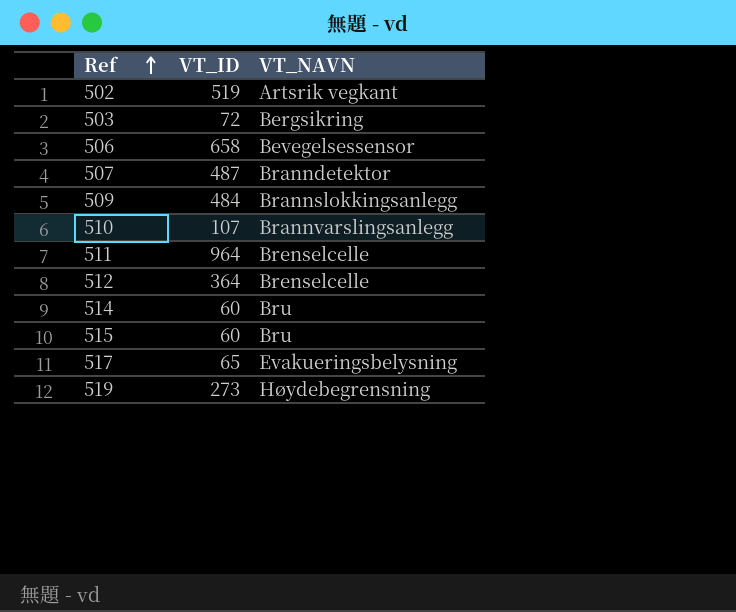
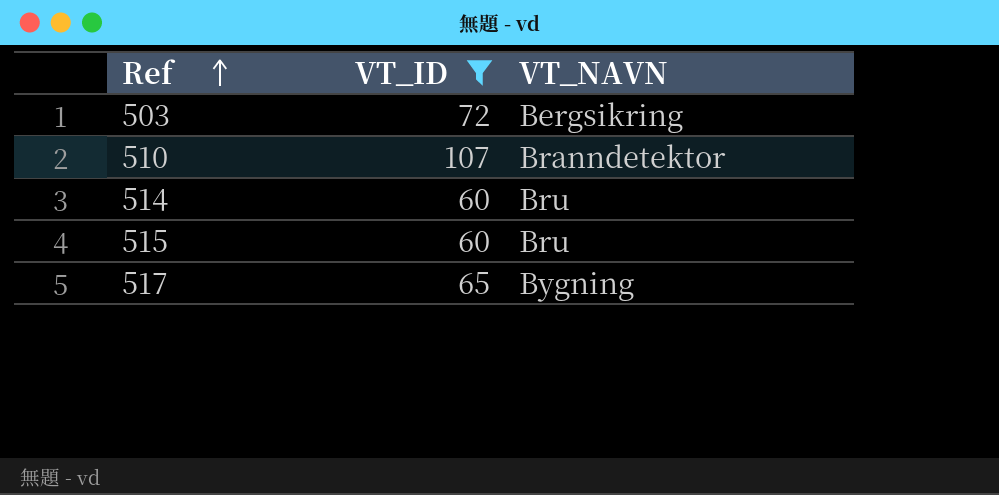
filter: none -> VT_ID <= 107
510 | VT_NAVN: Brannvarslingsanlegg -> Branndetektor
517 | VT_NAVN: Evakueringsbelysning -> Bygning

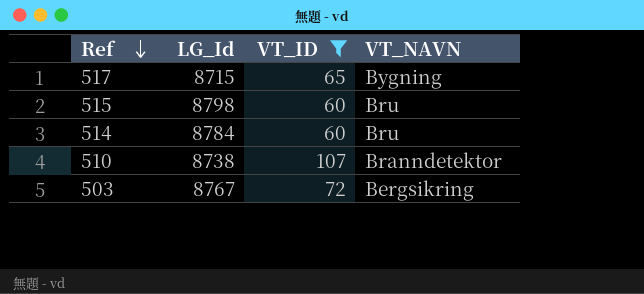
row order: Ref ascending -> Ref descending
column LG_Id | position: none -> 2

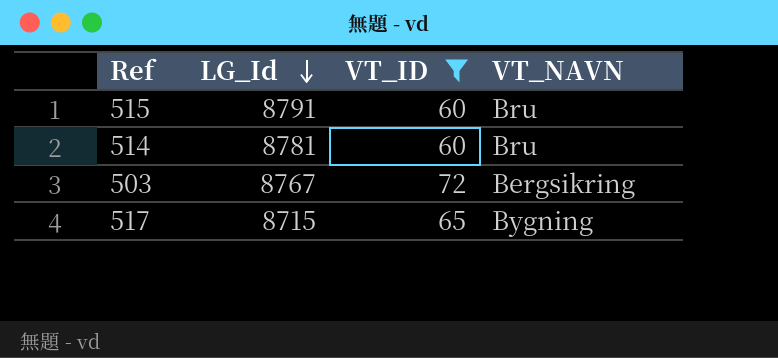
row order: Ref descending -> LG_Id descending
row 510: 8738 | 107 | Branndetektor -> none
515 | LG_Id: 8798 -> 8791
514 | LG_Id: 8784 -> 8781

